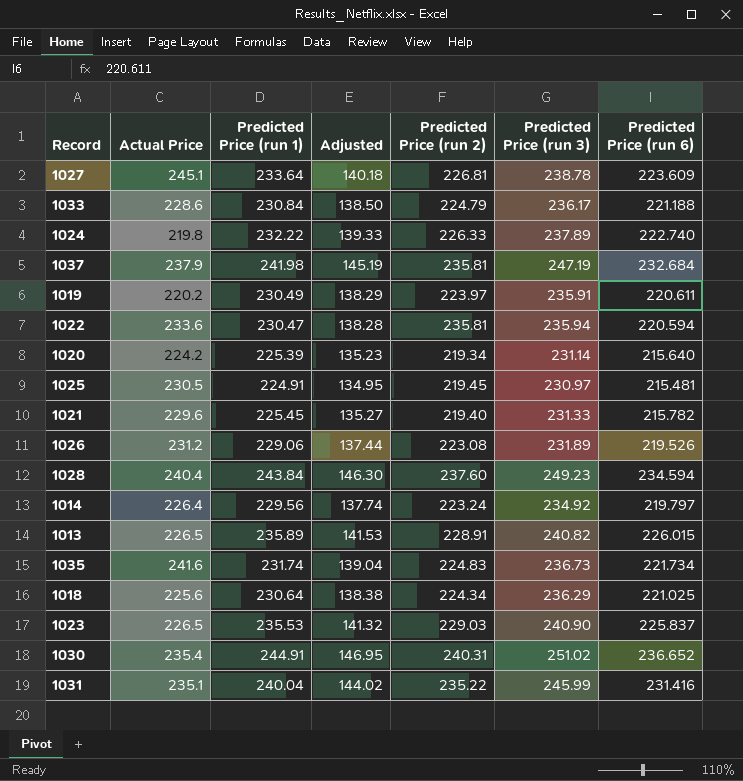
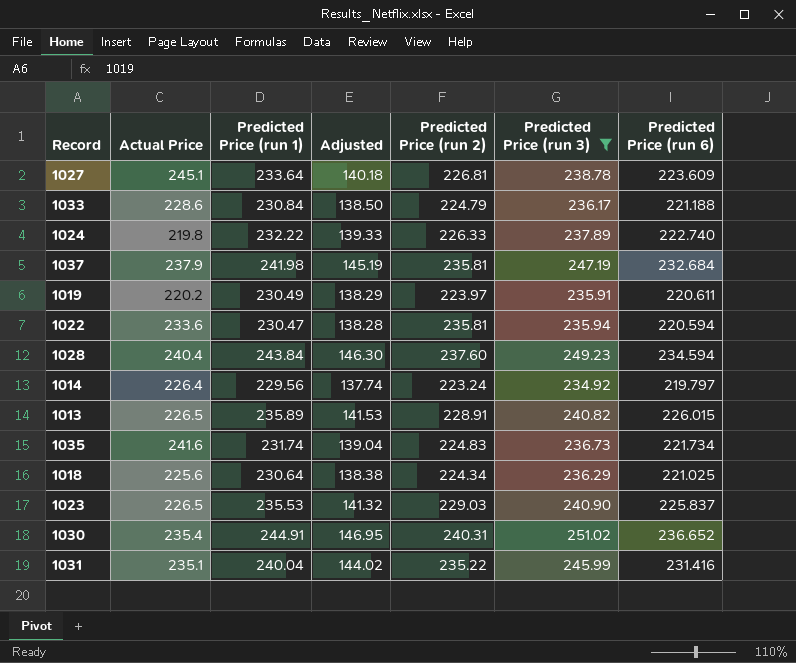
filter: none -> Predicted Price (run 3) >= 234.92

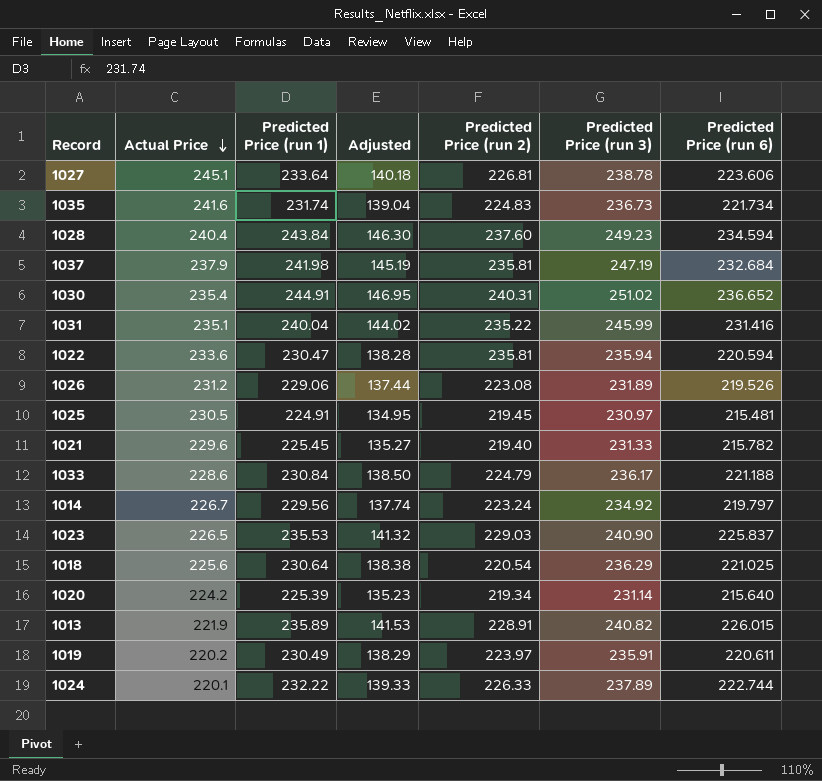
filter: Predicted Price (run 3) >= 234.92 -> none
row order: none -> Actual Price descending
1027 | Predicted Price (run 6): 223.609 -> 223.606
1014 | Actual Price: 226.4 -> 226.7
1018 | Predicted Price (run 2): 224.34 -> 220.54
1013 | Actual Price: 226.5 -> 221.9
1024 | Actual Price: 219.8 -> 220.1
1024 | Predicted Price (run 6): 222.740 -> 222.744

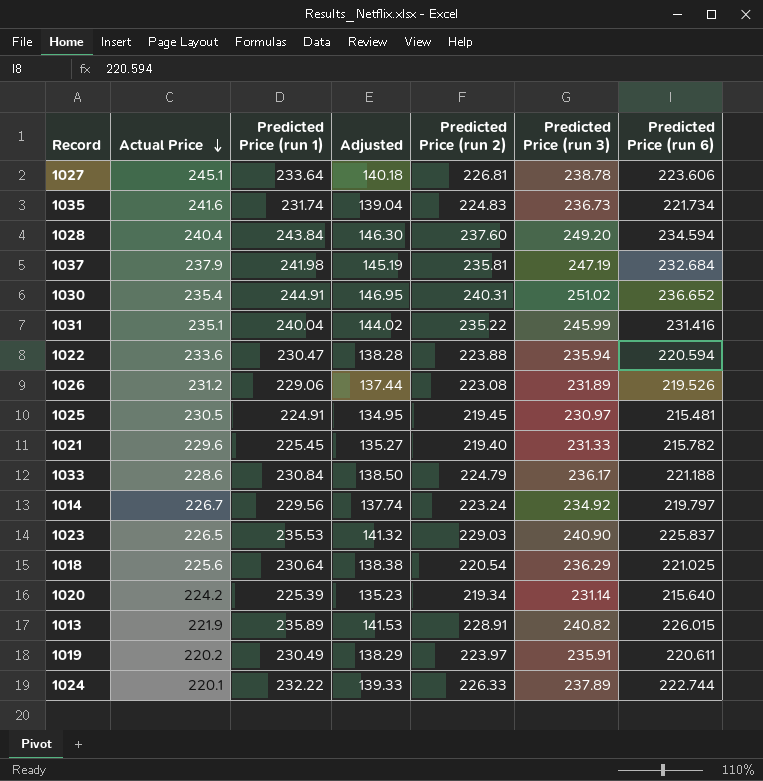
1028 | Predicted Price (run 3): 249.23 -> 249.20
1022 | Predicted Price (run 2): 235.81 -> 223.88

